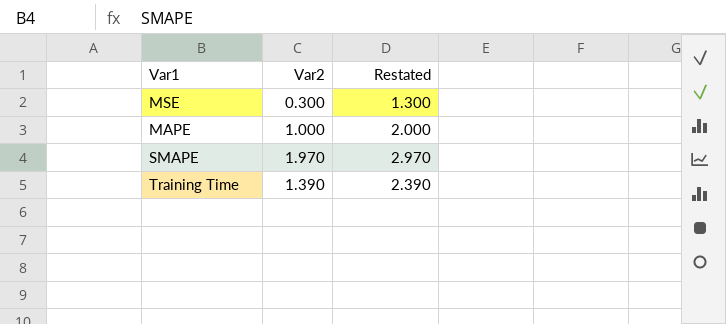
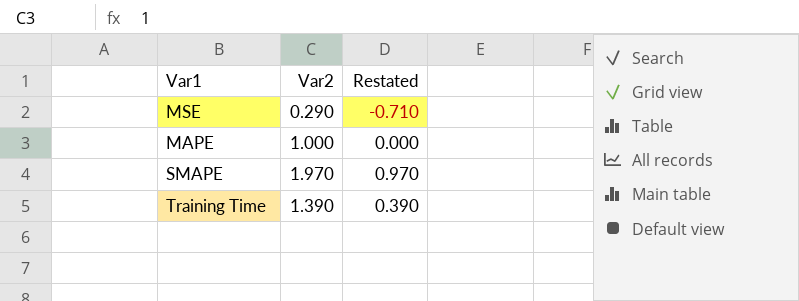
column Restated | formula: [Var2] + 1 -> [Var2] - 1
MSE | Var2: 0.300 -> 0.290

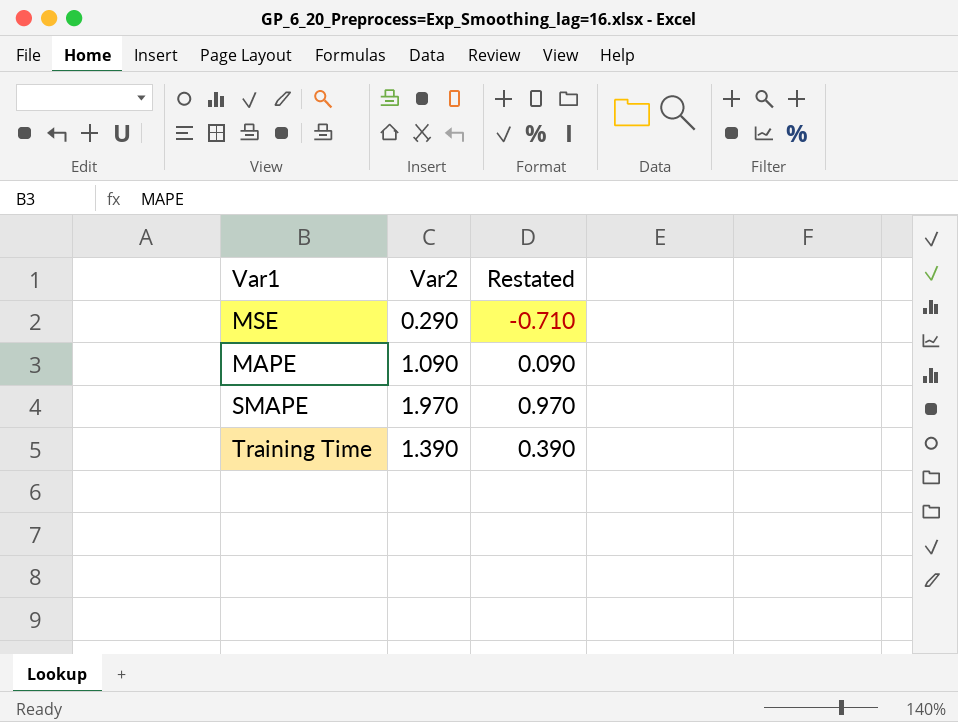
MAPE | Var2: 1.000 -> 1.090
MAPE | Restated: 0.000 -> 0.090

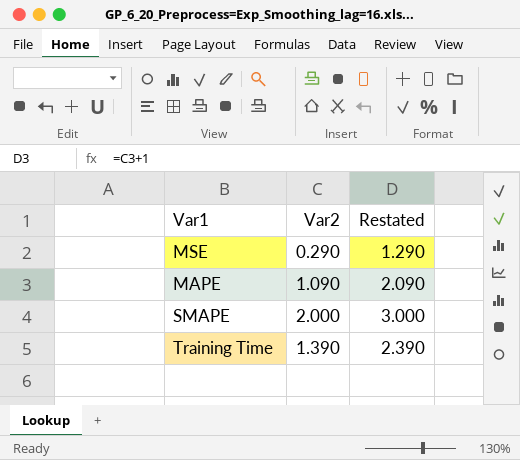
column Restated | formula: [Var2] - 1 -> [Var2] + 1
SMAPE | Var2: 1.970 -> 2.000

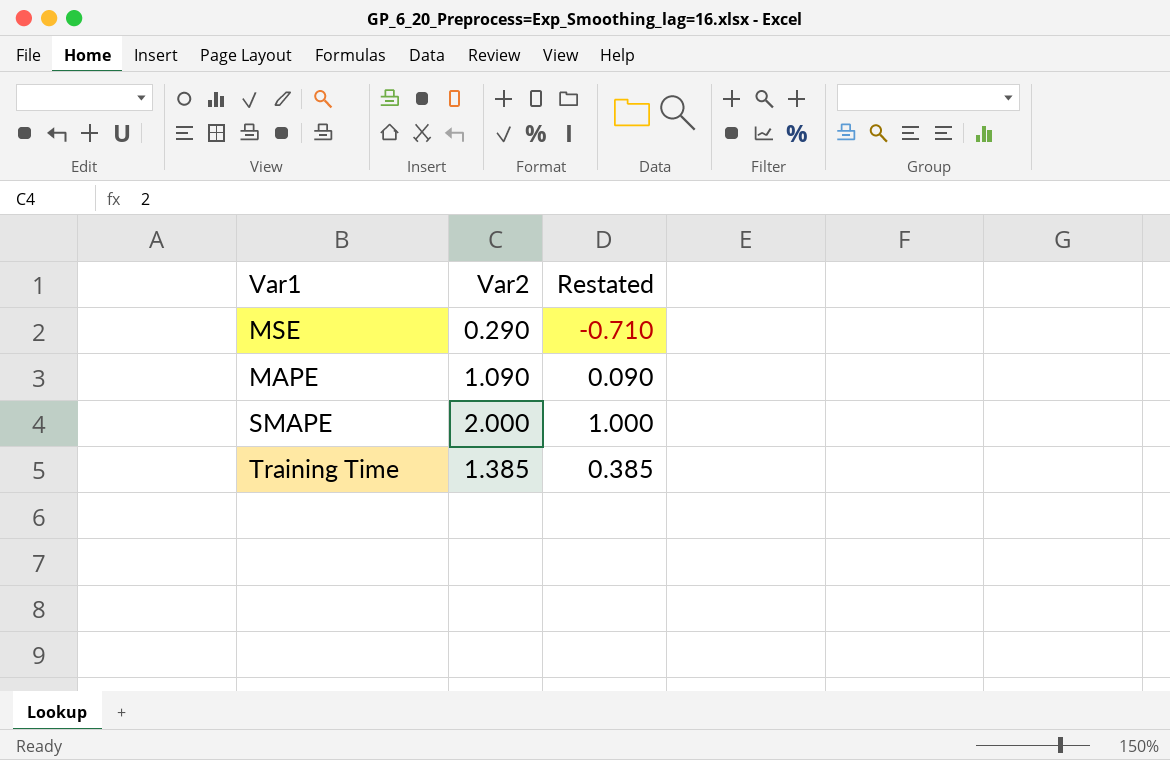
column Restated | formula: [Var2] + 1 -> [Var2] - 1
Training Time | Var2: 1.390 -> 1.385

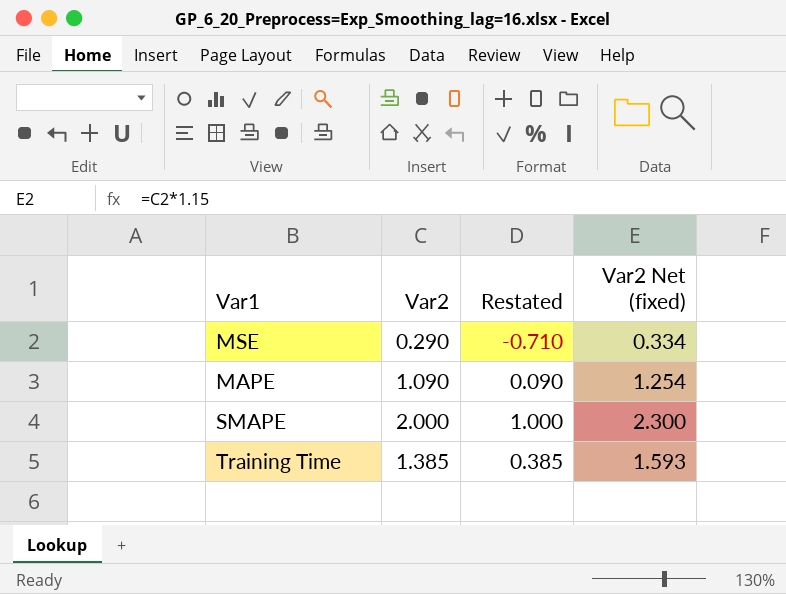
column Var2 Net (fixed) | formula: none -> [Var2] * 1.15

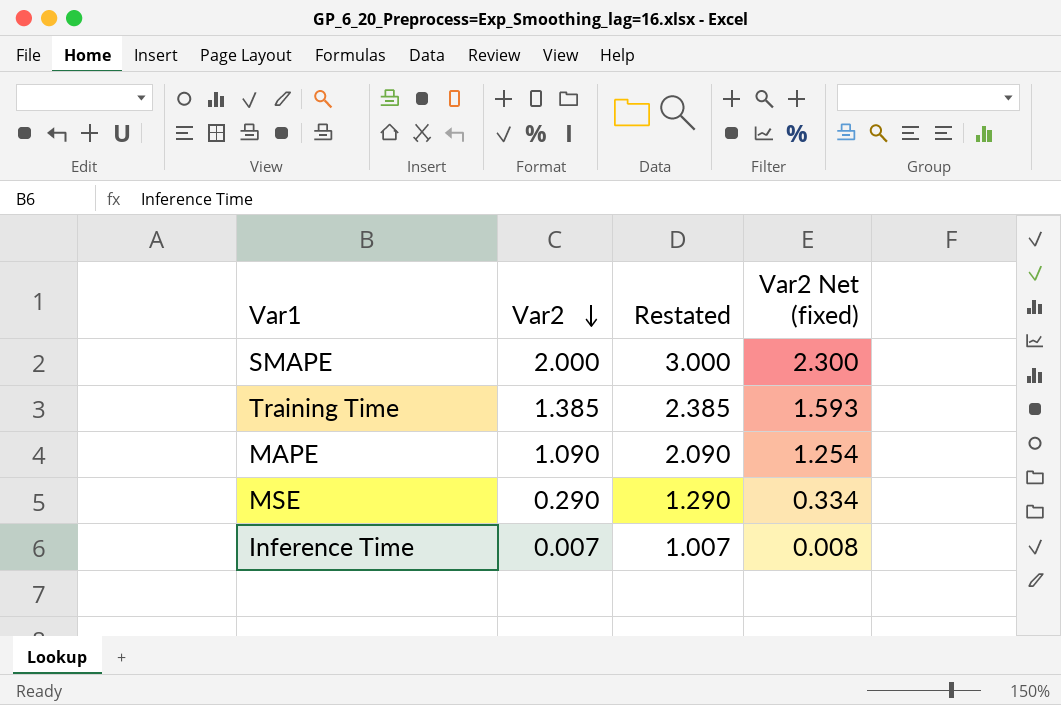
row order: none -> Var2 descending
column Restated | formula: [Var2] - 1 -> [Var2] + 1
row Inference Time: none -> 0.007 | 1.007 | 0.008

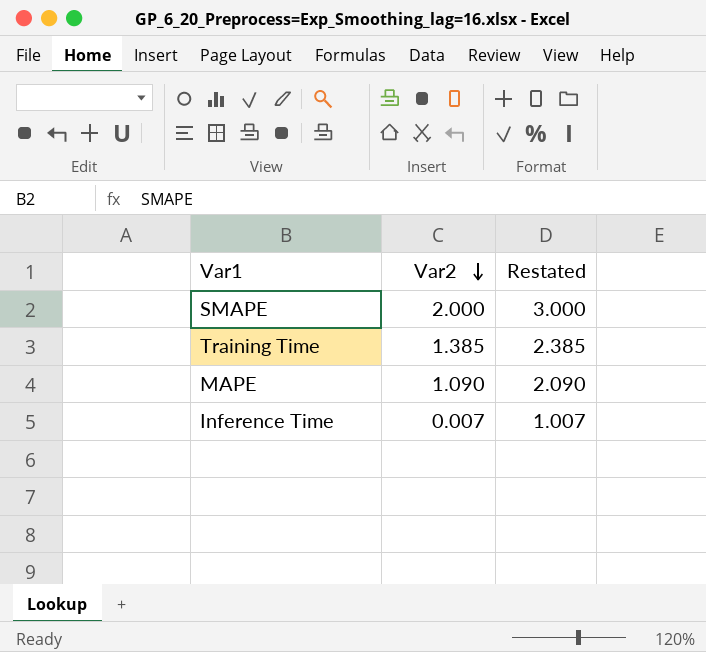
column Var2 Net (fixed) | formula: [Var2] * 1.15 -> none
row MSE: 0.290 | 1.290 | 0.334 -> none

